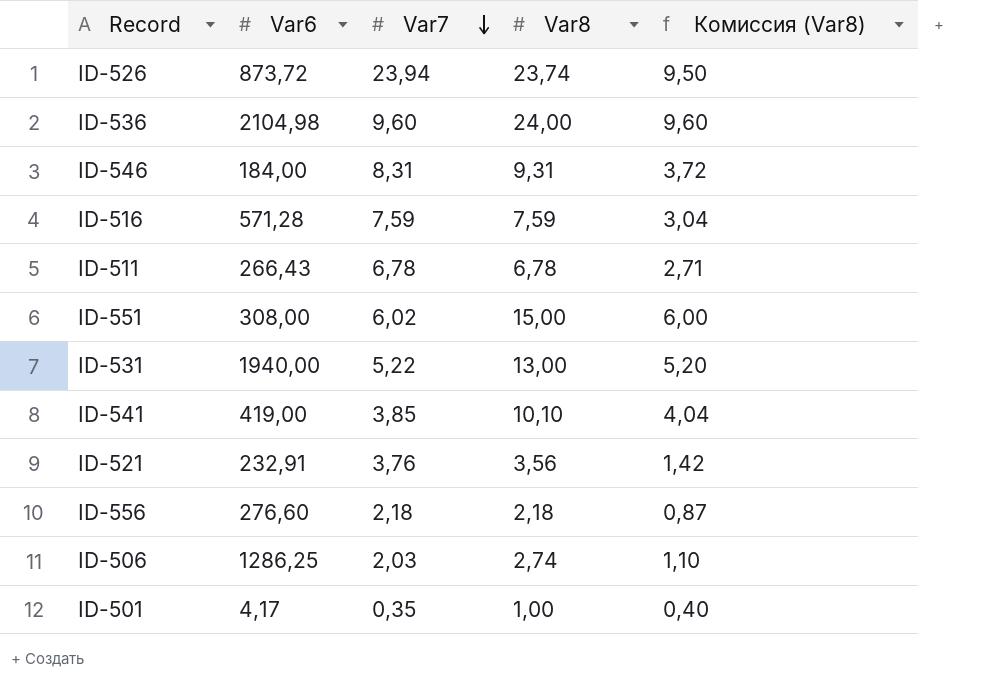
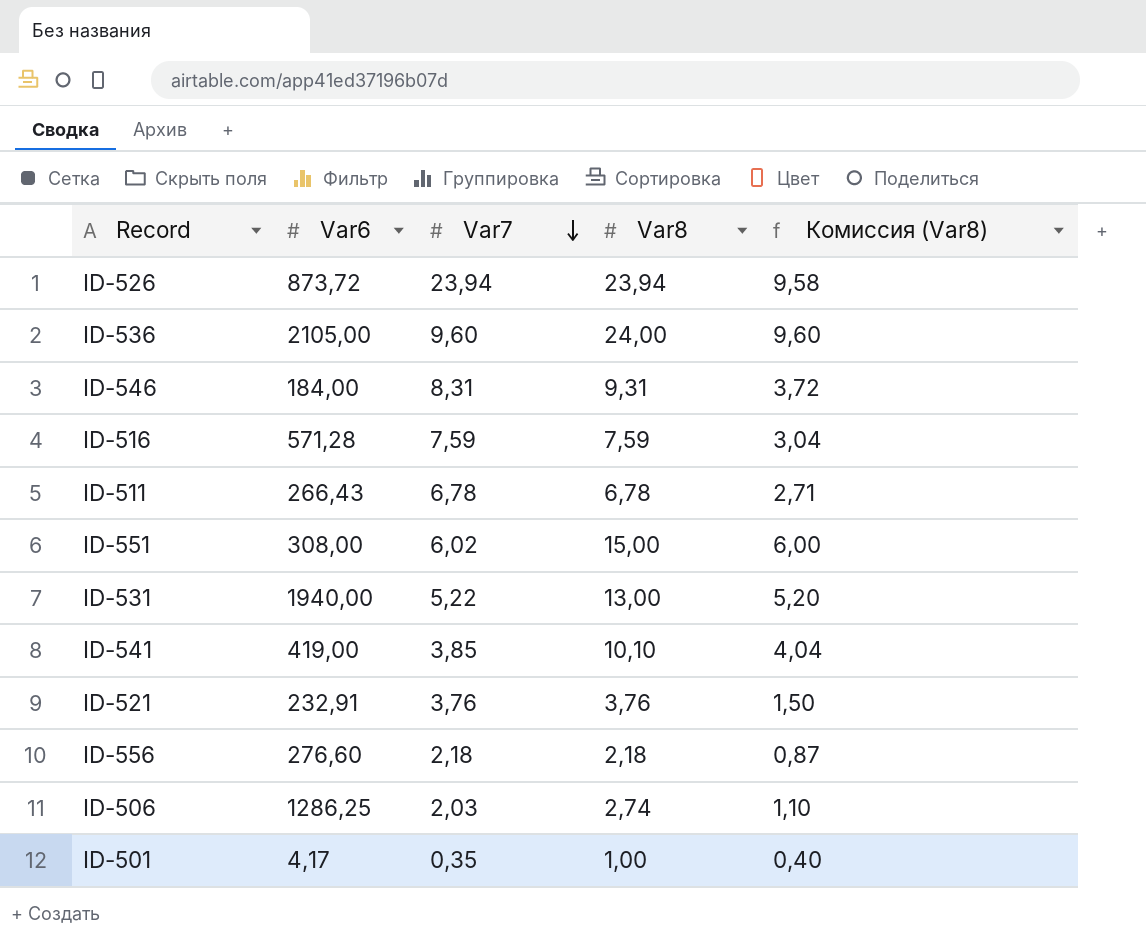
ID-526 | Var8: 23,74 -> 23,94
ID-526 | Комиссия (Var8): 9,50 -> 9,58
ID-536 | Var6: 2104,98 -> 2105,00
ID-521 | Var8: 3,56 -> 3,76
ID-521 | Комиссия (Var8): 1,42 -> 1,50

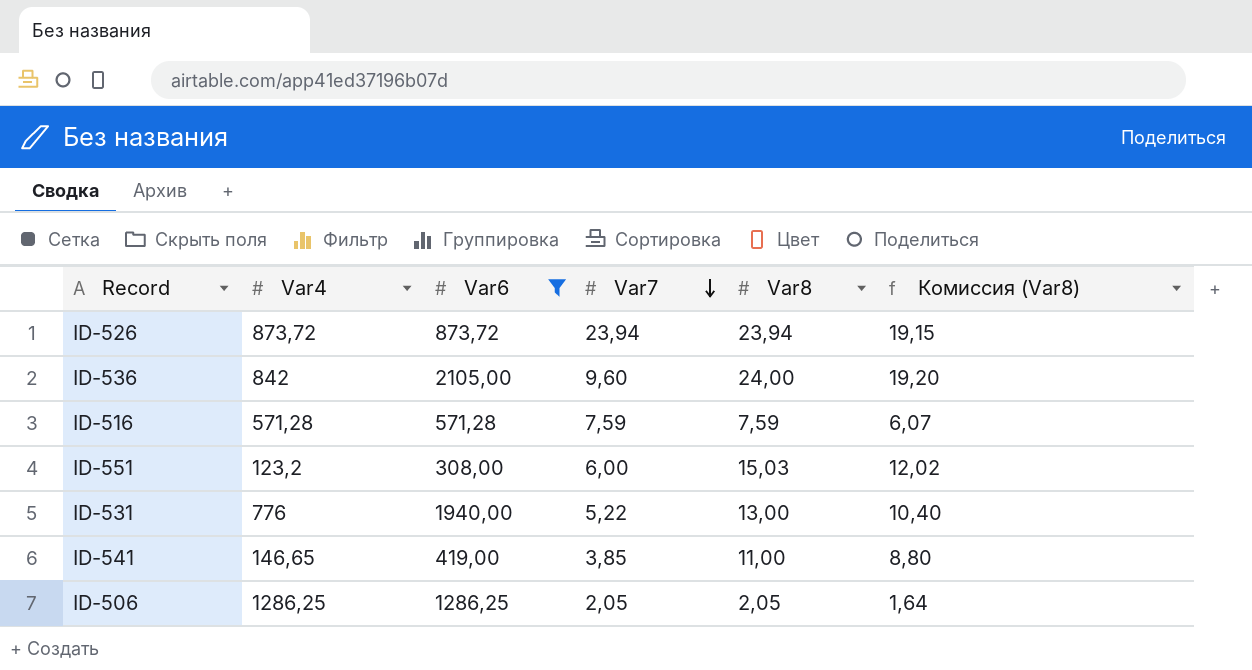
filter: none -> Var6 >= 308,00
column Var4 | position: none -> 2
column Комиссия (Var8) | formula: [Var8] * 0,4 -> [Var8] * 0,8
ID-551 | Var7: 6,02 -> 6,00
ID-551 | Var8: 15,00 -> 15,03
ID-541 | Var8: 10,10 -> 11,00
ID-506 | Var7: 2,03 -> 2,05
ID-506 | Var8: 2,74 -> 2,05

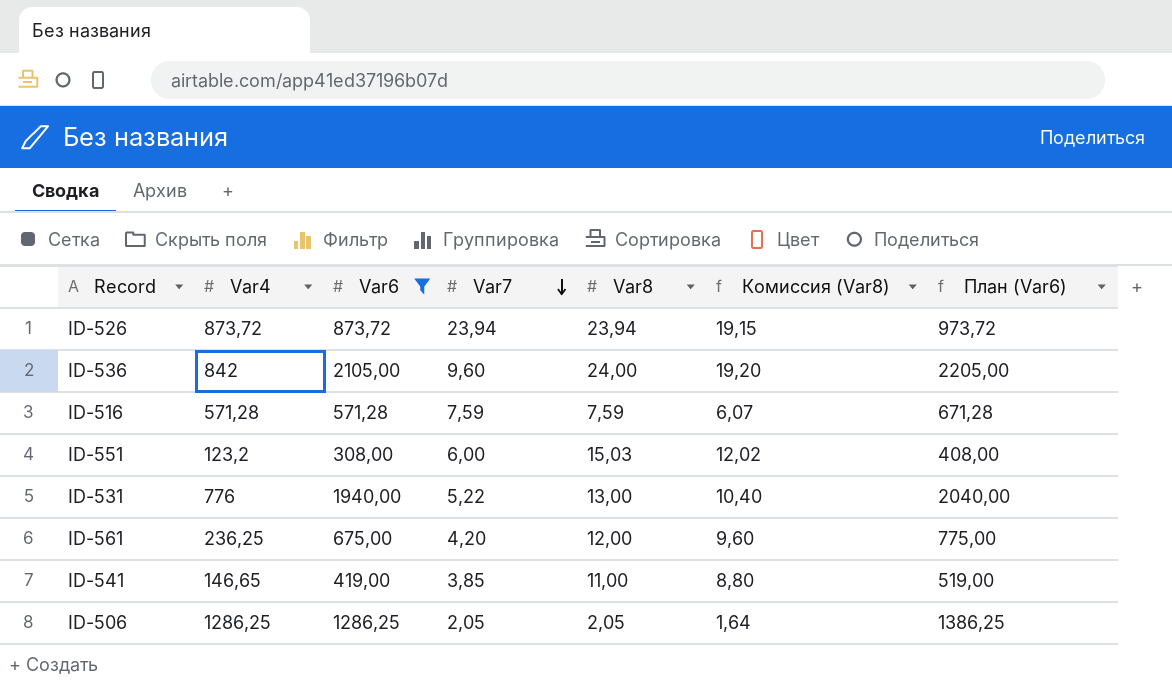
column План (Var6) | formula: none -> [Var6] + 100
row ID-561: none -> 236,25 | 675,00 | 4,20 | 12,00 | 9,60 | 775,00

